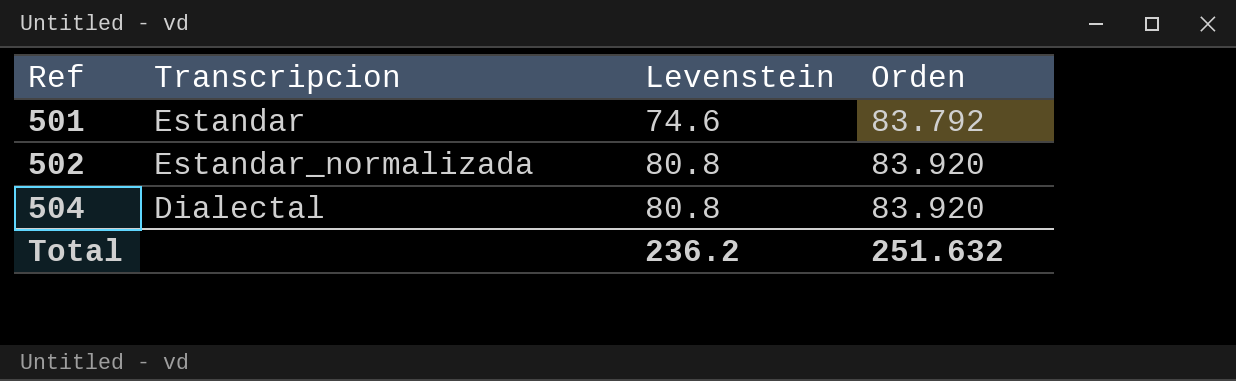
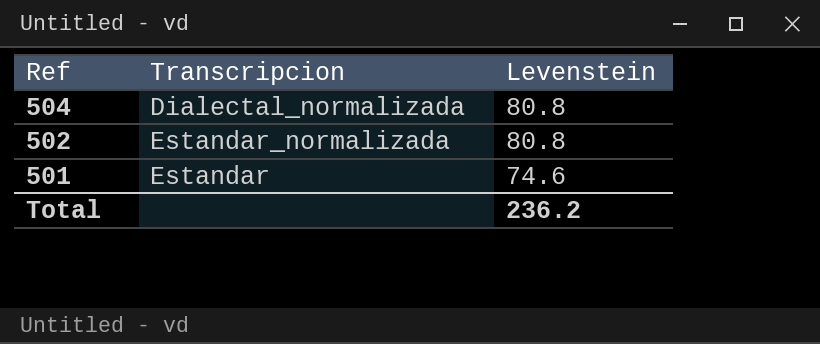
row order: Ref ascending -> Ref descending
column Orden | position: 4 -> none
504 | Transcripcion: Dialectal -> Dialectal_normalizada

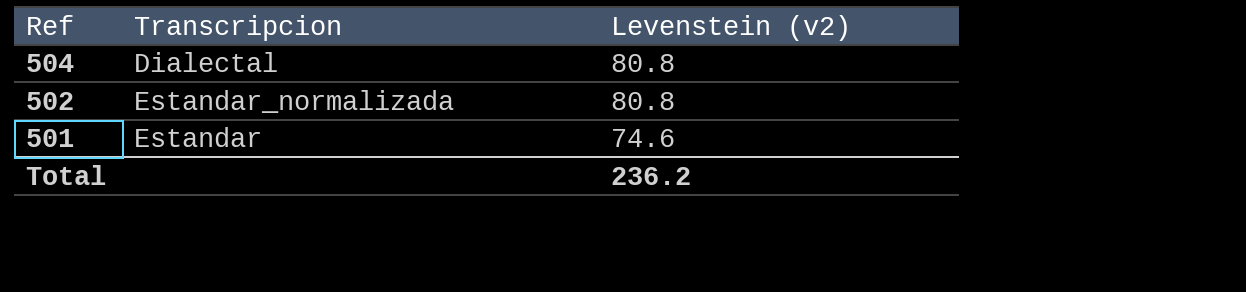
column name: Levenstein -> Levenstein (v2)
504 | Transcripcion: Dialectal_normalizada -> Dialectal

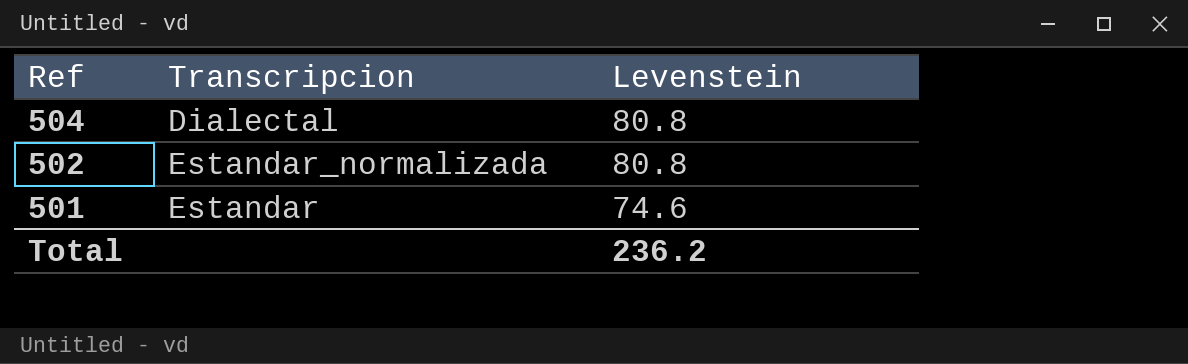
column name: Levenstein (v2) -> Levenstein

